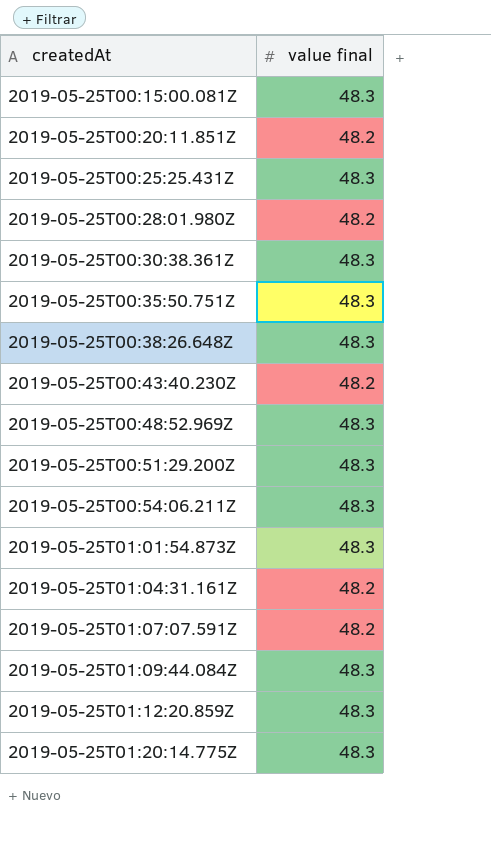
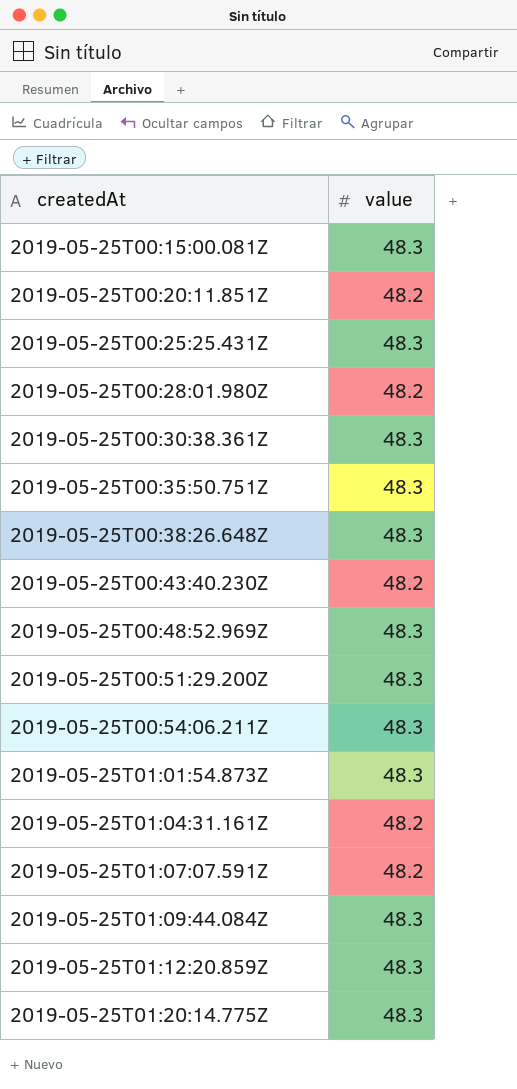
column name: value final -> value

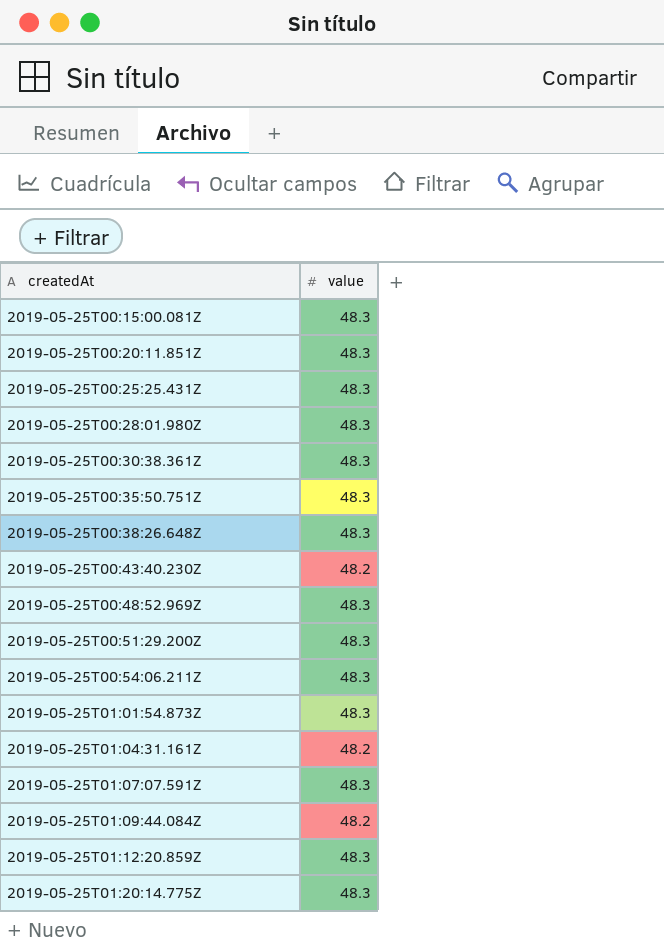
2019-05-25T00:20:11.851Z | value: 48.2 -> 48.3
2019-05-25T00:28:01.980Z | value: 48.2 -> 48.3
2019-05-25T01:07:07.591Z | value: 48.2 -> 48.3
2019-05-25T01:09:44.084Z | value: 48.3 -> 48.2

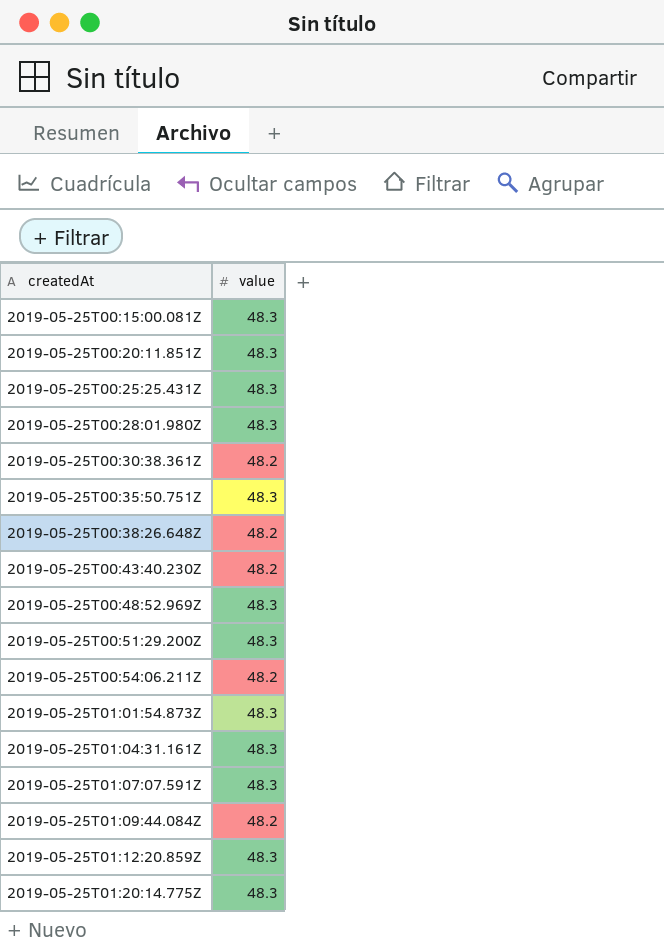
2019-05-25T00:30:38.361Z | value: 48.3 -> 48.2
2019-05-25T00:38:26.648Z | value: 48.3 -> 48.2
2019-05-25T00:54:06.211Z | value: 48.3 -> 48.2
2019-05-25T01:04:31.161Z | value: 48.2 -> 48.3

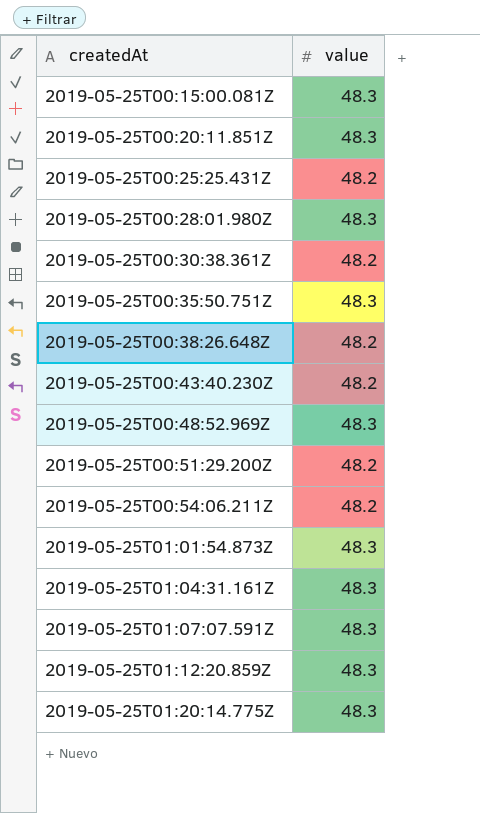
row 2019-05-25T01:09:44.084Z: 48.2 -> none
2019-05-25T00:25:25.431Z | value: 48.3 -> 48.2
2019-05-25T00:51:29.200Z | value: 48.3 -> 48.2

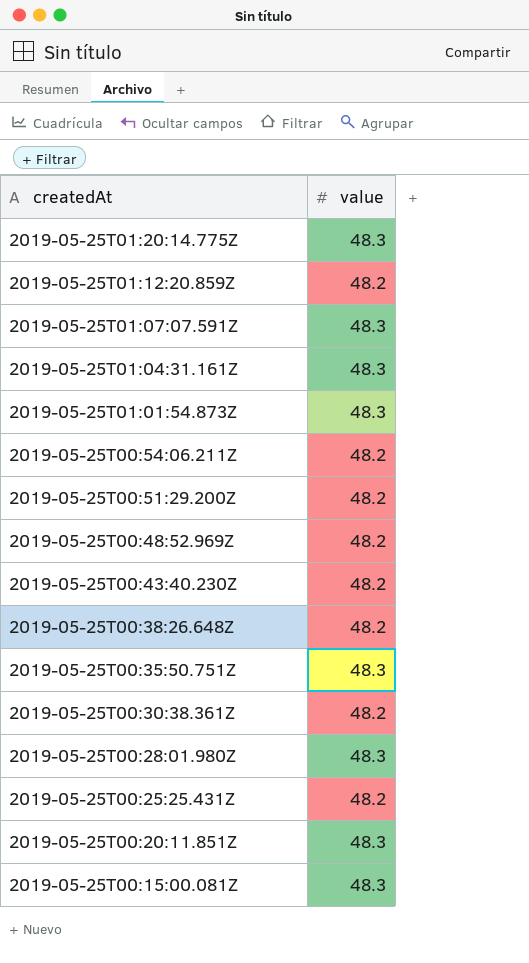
row order: createdAt ascending -> createdAt descending
2019-05-25T01:12:20.859Z | value: 48.3 -> 48.2
2019-05-25T00:48:52.969Z | value: 48.3 -> 48.2

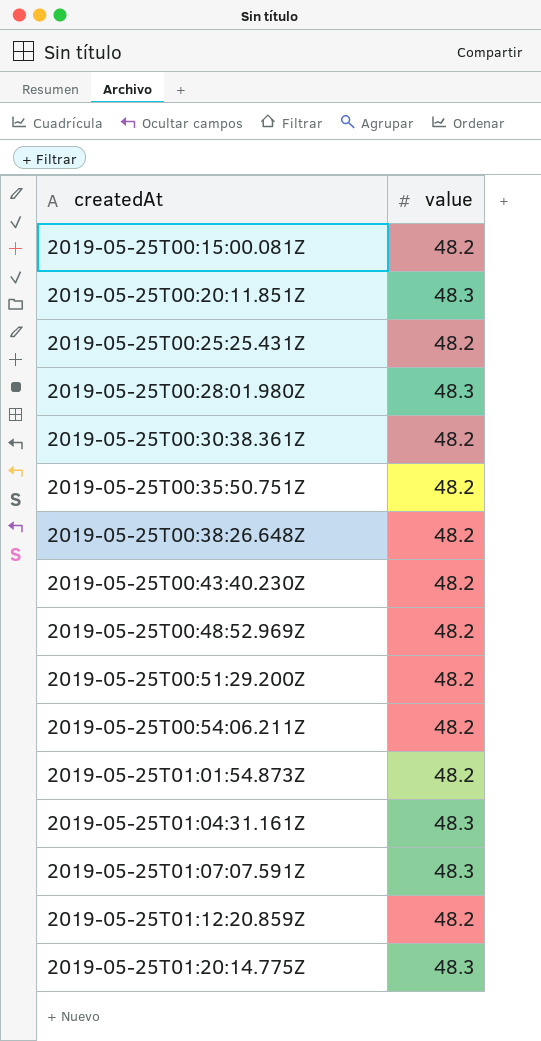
row order: createdAt descending -> createdAt ascending
2019-05-25T00:15:00.081Z | value: 48.3 -> 48.2
2019-05-25T00:35:50.751Z | value: 48.3 -> 48.2
2019-05-25T01:01:54.873Z | value: 48.3 -> 48.2

